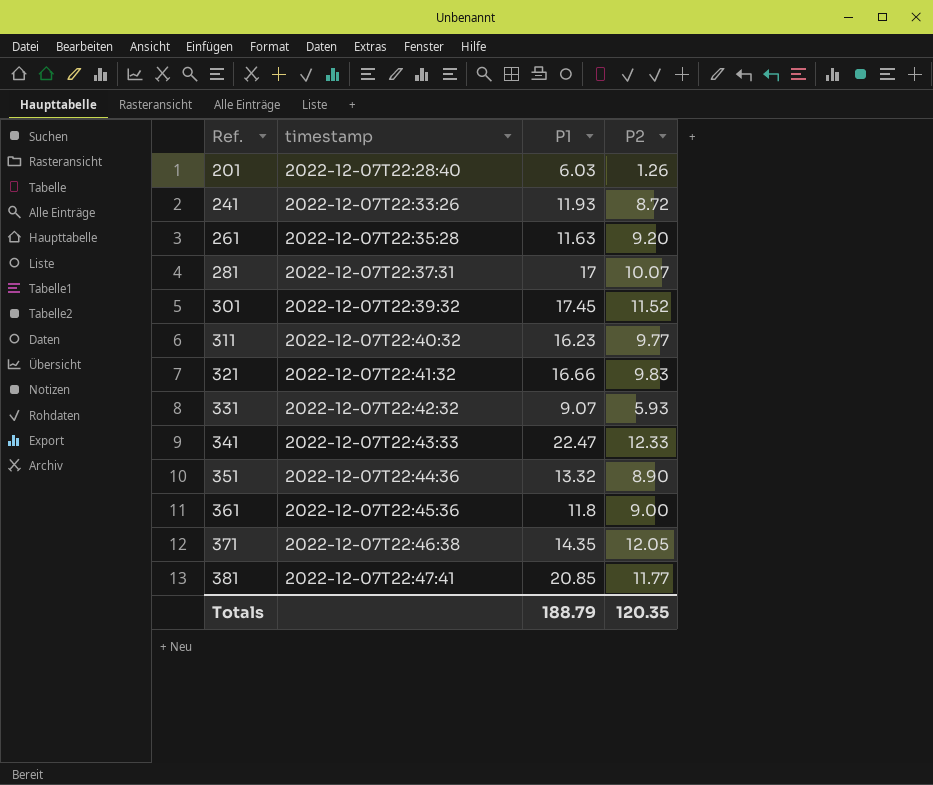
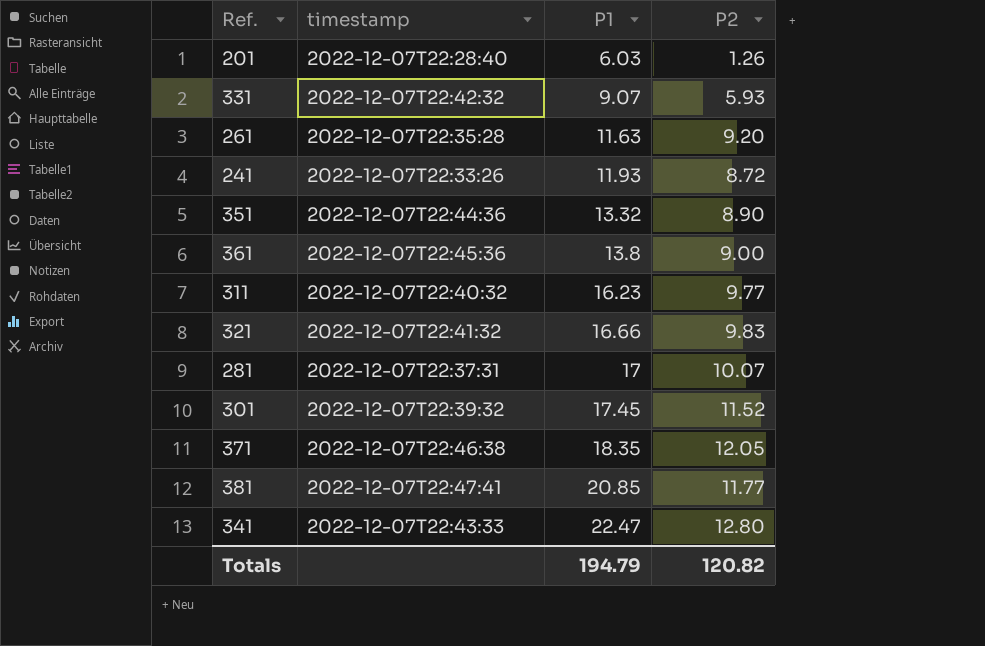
row order: Ref. ascending -> P1 ascending
361 | P1: 11.8 -> 13.8
371 | P1: 14.35 -> 18.35
341 | P2: 12.33 -> 12.80
Totals | P1: 188.79 -> 194.79
Totals | P2: 120.35 -> 120.82

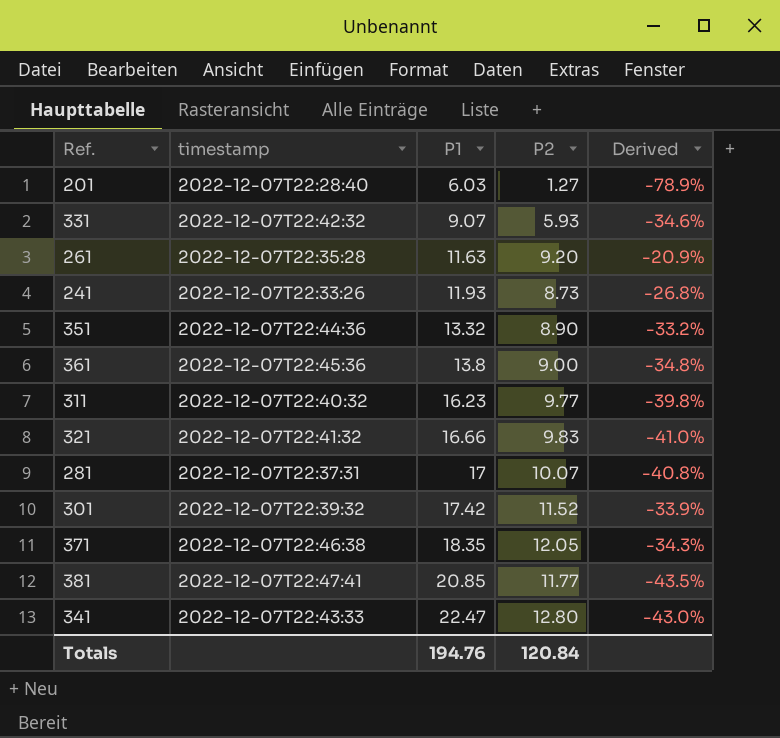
column Derived | formula: none -> ([P2] - [P1]) / [P1]
201 | P2: 1.26 -> 1.27
241 | P2: 8.72 -> 8.73
301 | P1: 17.45 -> 17.42
Totals | P1: 194.79 -> 194.76
Totals | P2: 120.82 -> 120.84

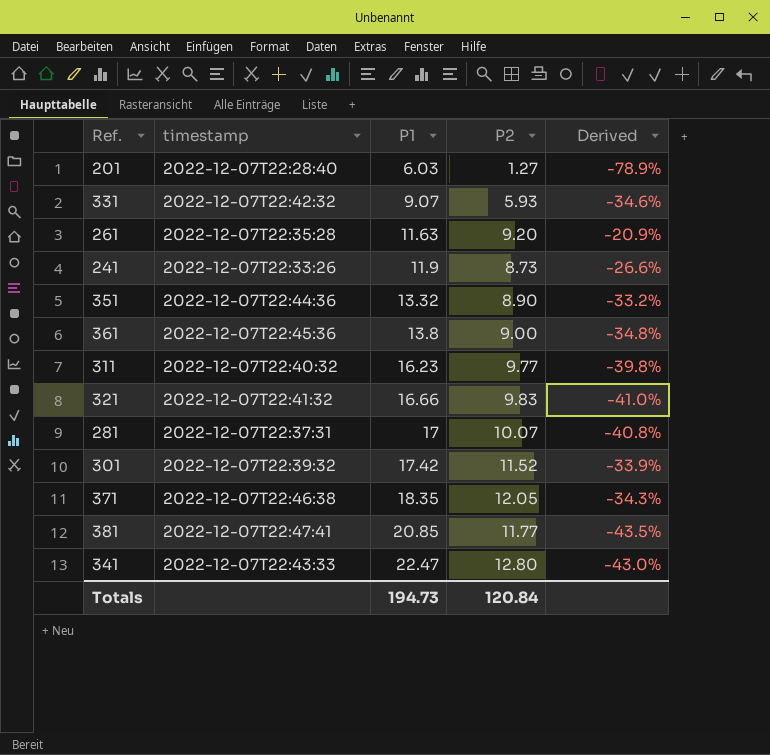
241 | P1: 11.93 -> 11.9
241 | Derived: -26.8% -> -26.6%
Totals | P1: 194.76 -> 194.73

